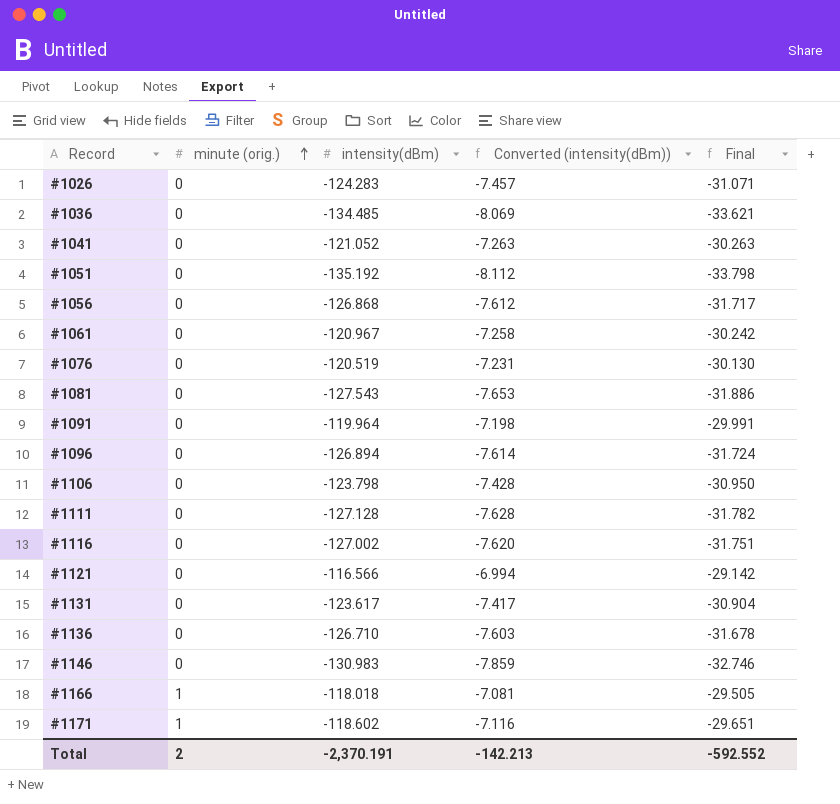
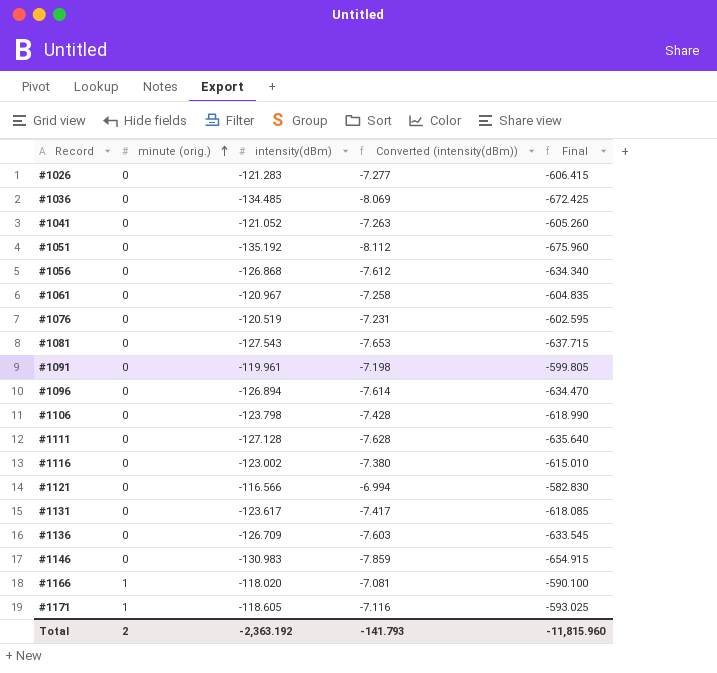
column Final | formula: [intensity(dBm)] * 0.25 -> [intensity(dBm)] * 5
#1026 | intensity(dBm): -124.283 -> -121.283
#1026 | Converted (intensity(dBm)): -7.457 -> -7.277
#1091 | intensity(dBm): -119.964 -> -119.961
#1116 | intensity(dBm): -127.002 -> -123.002
#1116 | Converted (intensity(dBm)): -7.620 -> -7.380
#1136 | intensity(dBm): -126.710 -> -126.709
#1166 | intensity(dBm): -118.018 -> -118.020
#1171 | intensity(dBm): -118.602 -> -118.605
Total | intensity(dBm): -2,370.191 -> -2,363.192
Total | Converted (intensity(dBm)): -142.213 -> -141.793
Total | Final: -592.552 -> -11,815.960

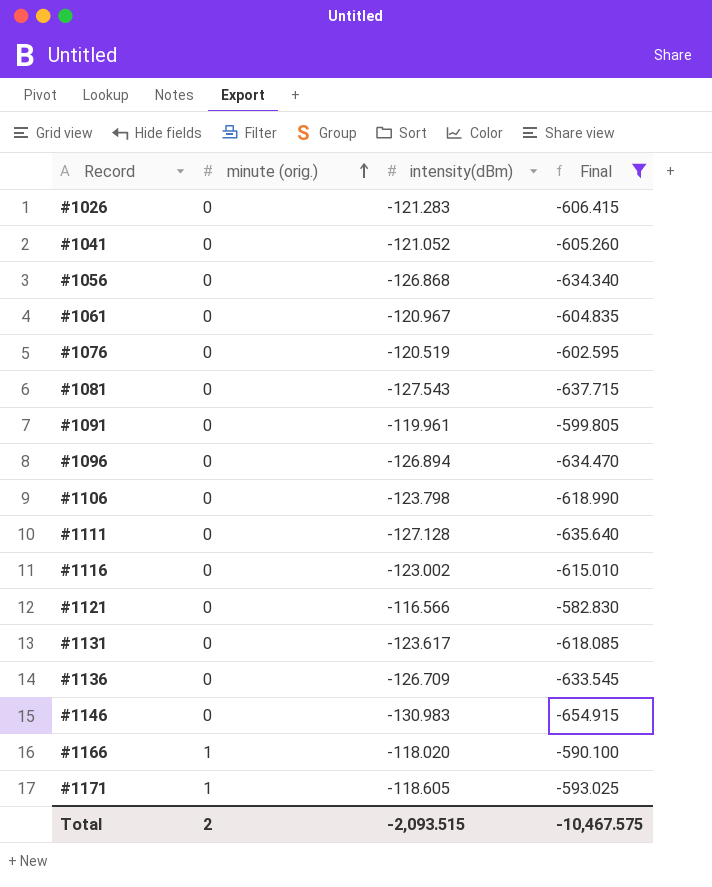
filter: none -> Final >= -654.915
column Converted (intensity(dBm)) | formula: [intensity(dBm)] * 0.06 -> none
Total | intensity(dBm): -2,363.192 -> -2,093.515
Total | Final: -11,815.960 -> -10,467.575

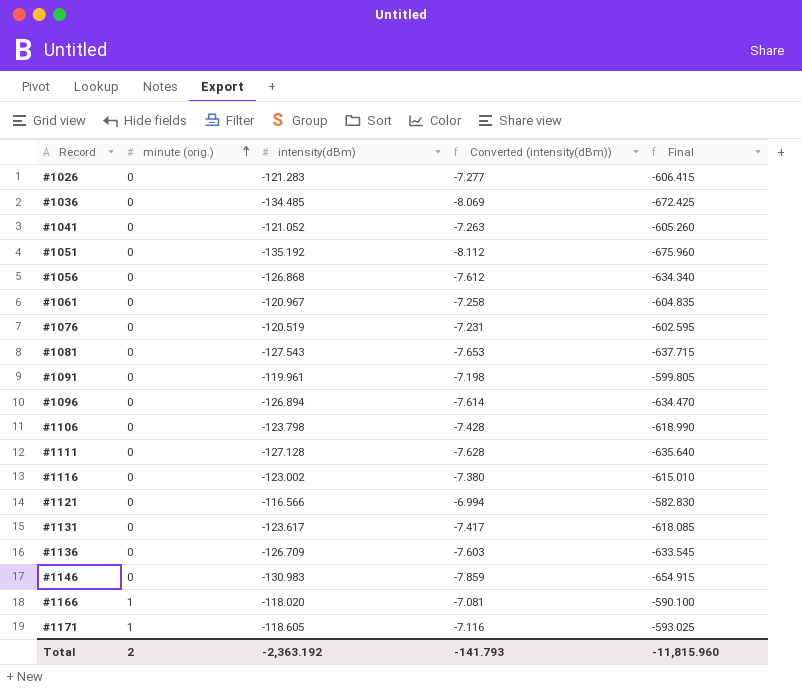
filter: Final >= -654.915 -> none
column Converted (intensity(dBm)) | formula: none -> [intensity(dBm)] * 0.06
Total | intensity(dBm): -2,093.515 -> -2,363.192
Total | Final: -10,467.575 -> -11,815.960

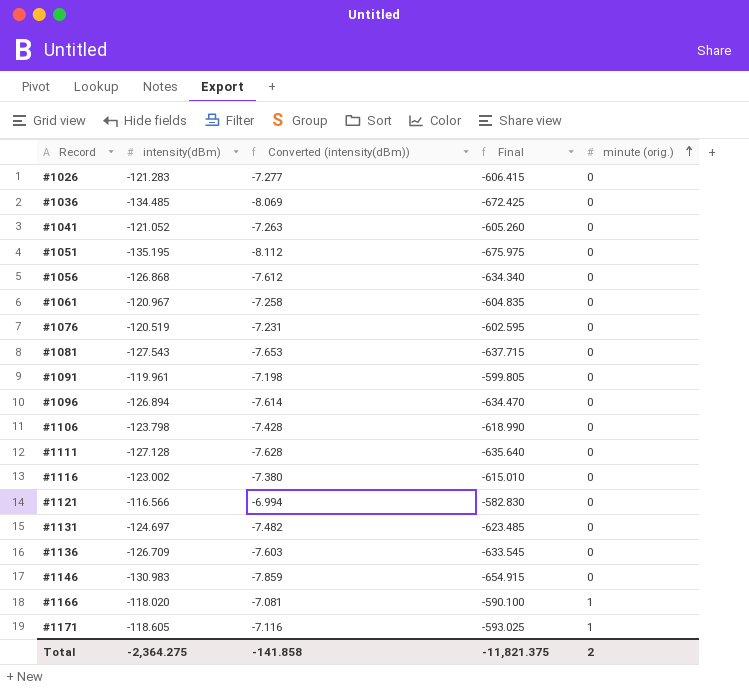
column minute (orig.) | position: 2 -> 5
#1051 | intensity(dBm): -135.192 -> -135.195
#1051 | Final: -675.960 -> -675.975
#1131 | intensity(dBm): -123.617 -> -124.697
#1131 | Converted (intensity(dBm)): -7.417 -> -7.482
#1131 | Final: -618.085 -> -623.485
Total | intensity(dBm): -2,363.192 -> -2,364.275
Total | Converted (intensity(dBm)): -141.793 -> -141.858
Total | Final: -11,815.960 -> -11,821.375

